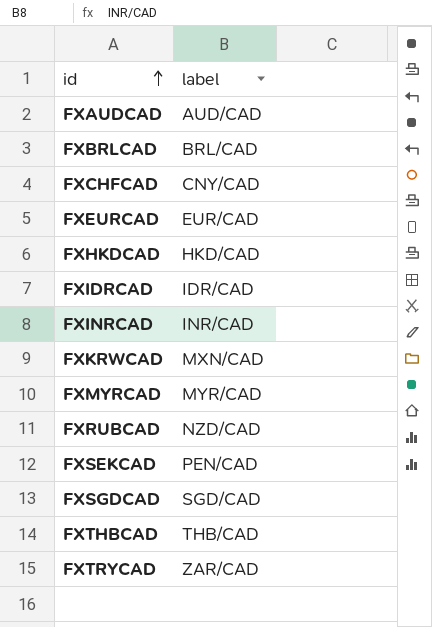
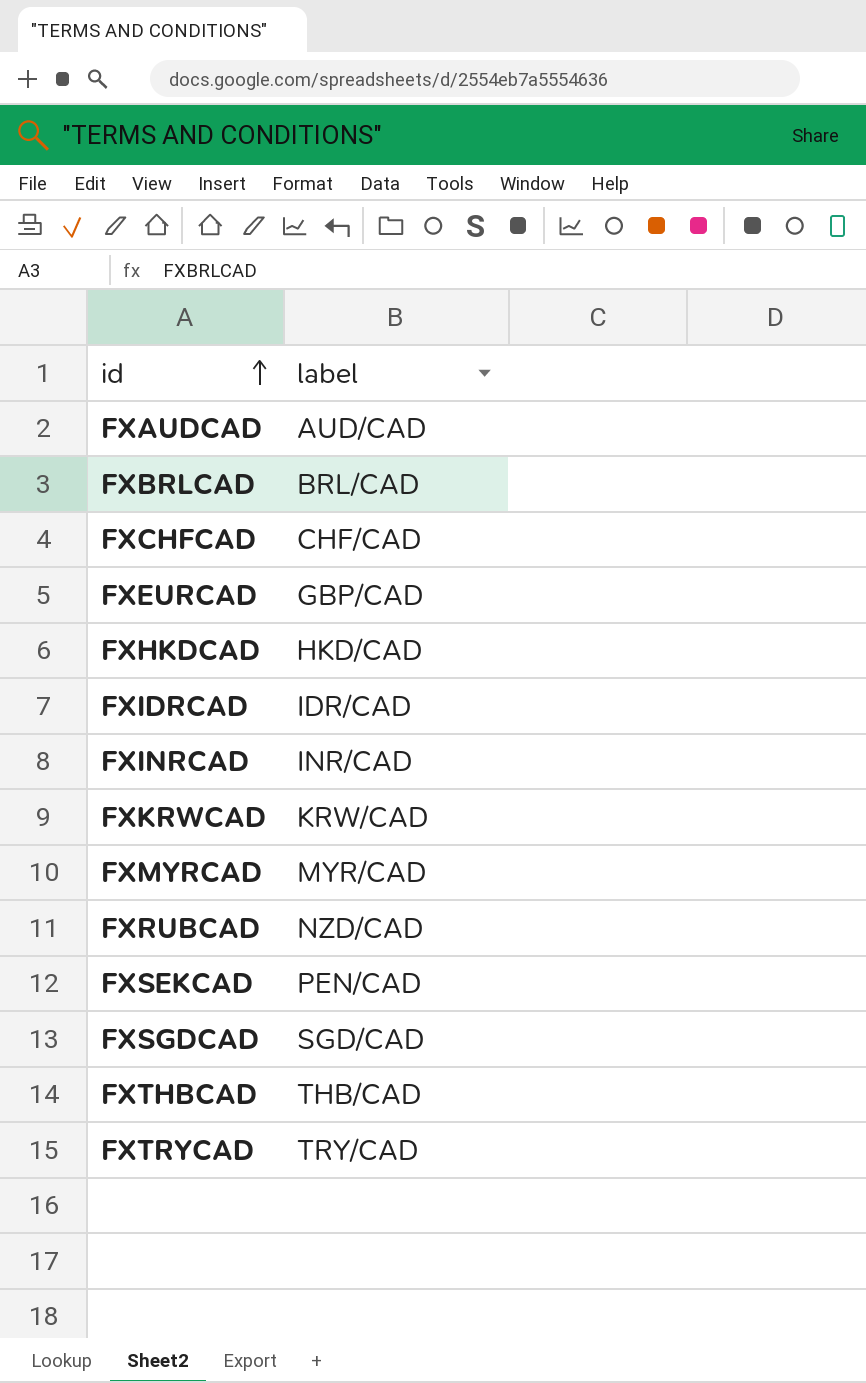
FXCHFCAD | label: CNY/CAD -> CHF/CAD
FXEURCAD | label: EUR/CAD -> GBP/CAD
FXKRWCAD | label: MXN/CAD -> KRW/CAD
FXTRYCAD | label: ZAR/CAD -> TRY/CAD

